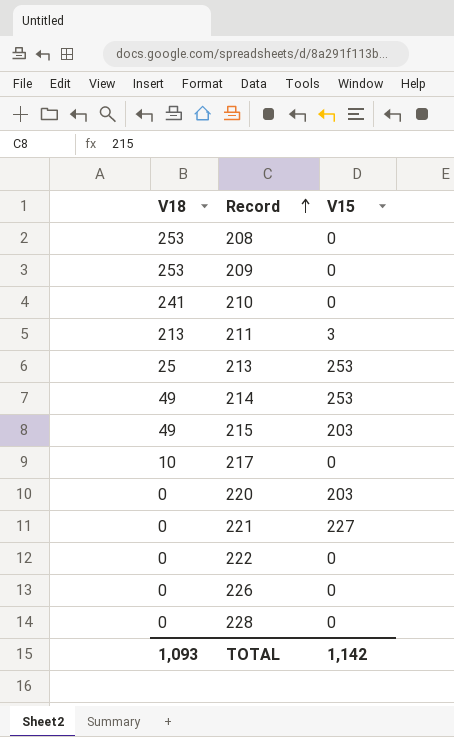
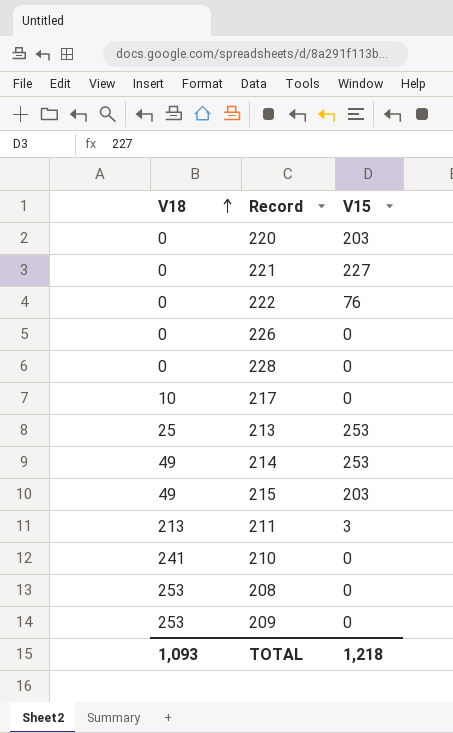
row order: Record ascending -> V18 ascending
222 | V15: 0 -> 76
TOTAL | V15: 1,142 -> 1,218

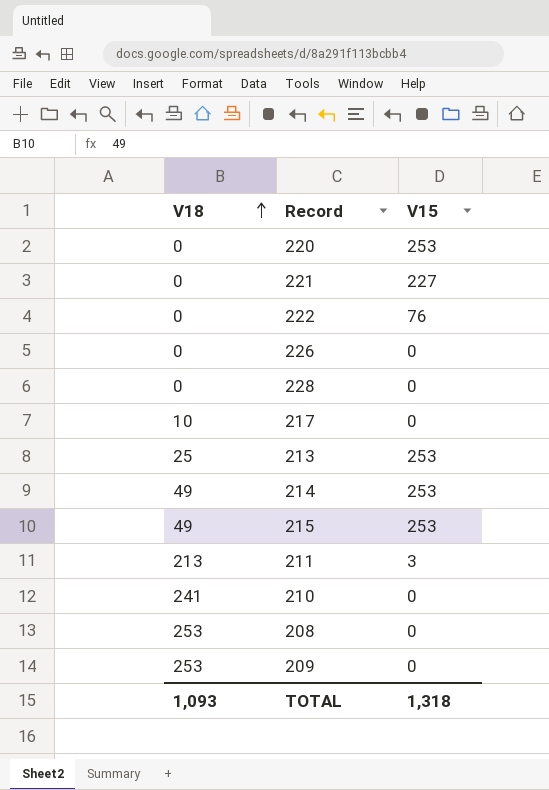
220 | V15: 203 -> 253
215 | V15: 203 -> 253
TOTAL | V15: 1,218 -> 1,318

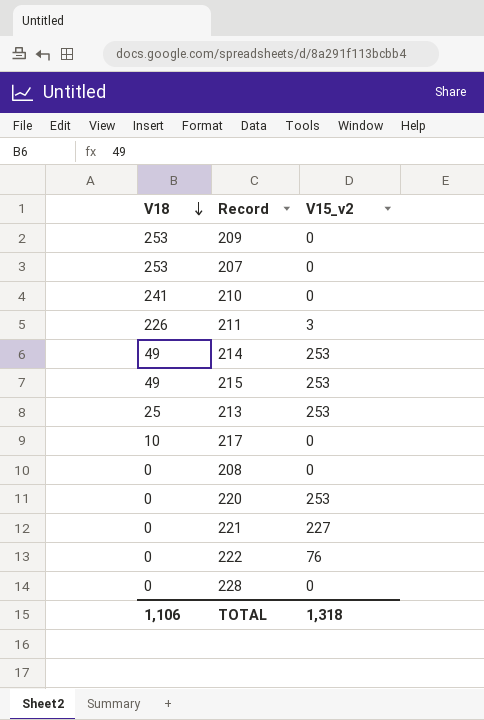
row order: V18 ascending -> V18 descending
column name: V15 -> V15_v2
row 226: 0 | 0 -> none
row 207: none -> 253 | 0
211 | V18: 213 -> 226
208 | V18: 253 -> 0
TOTAL | V18: 1,093 -> 1,106

